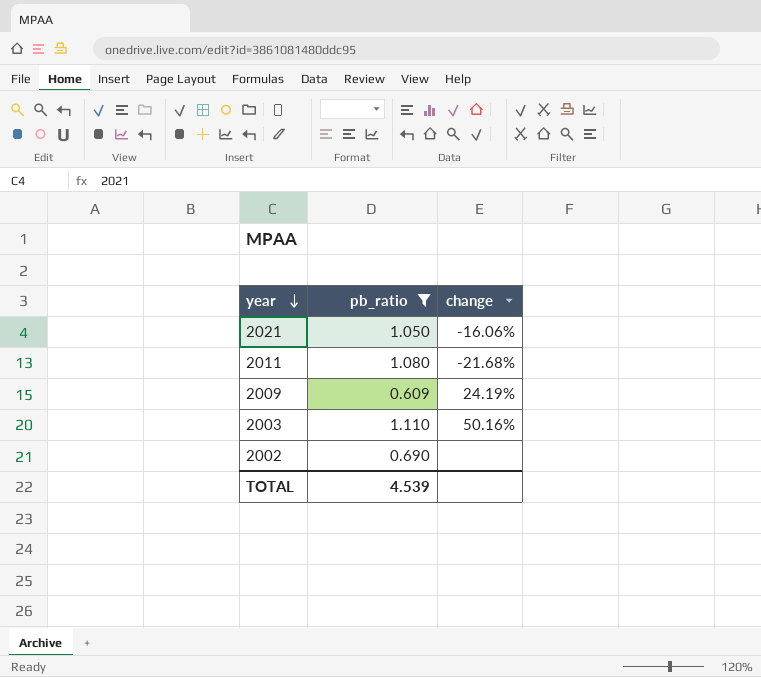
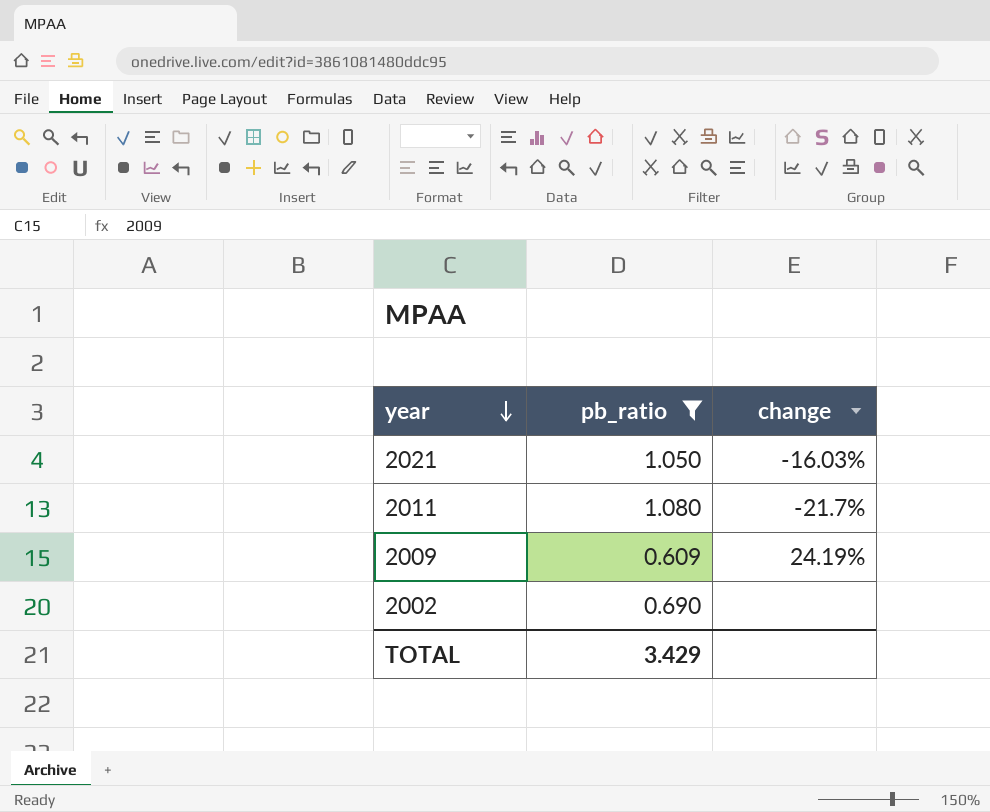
row 2003: 1.110 | 50.16% -> none
2021 | change: -16.06% -> -16.03%
2011 | change: -21.68% -> -21.7%
TOTAL | pb_ratio: 4.539 -> 3.429

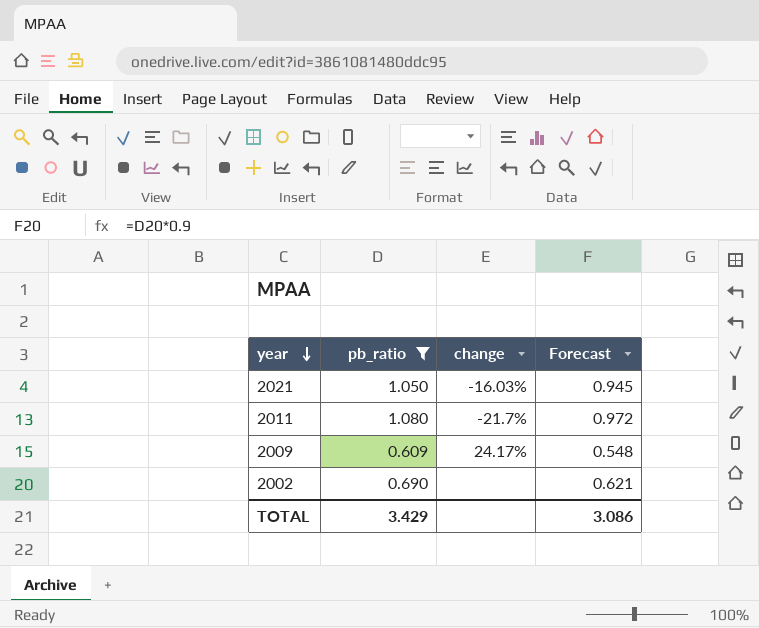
column Forecast | formula: none -> [pb_ratio] * 0.9
2009 | change: 24.19% -> 24.17%

